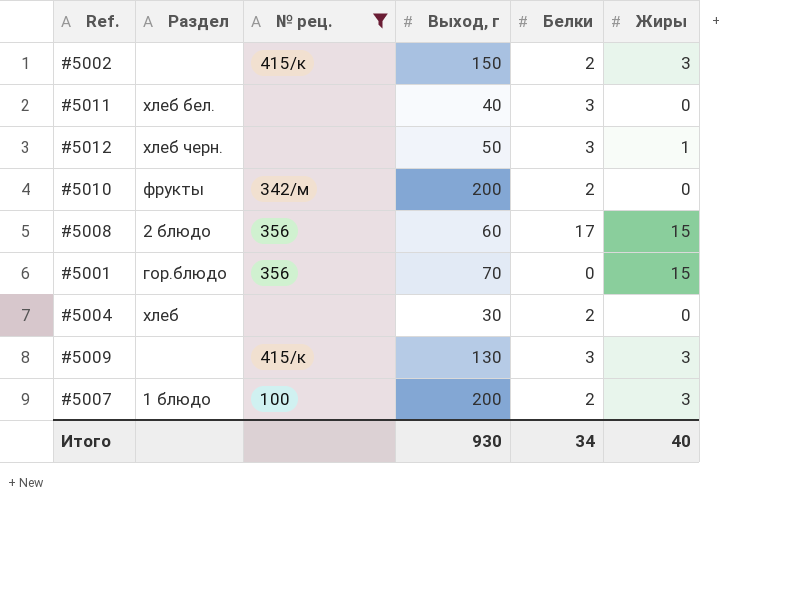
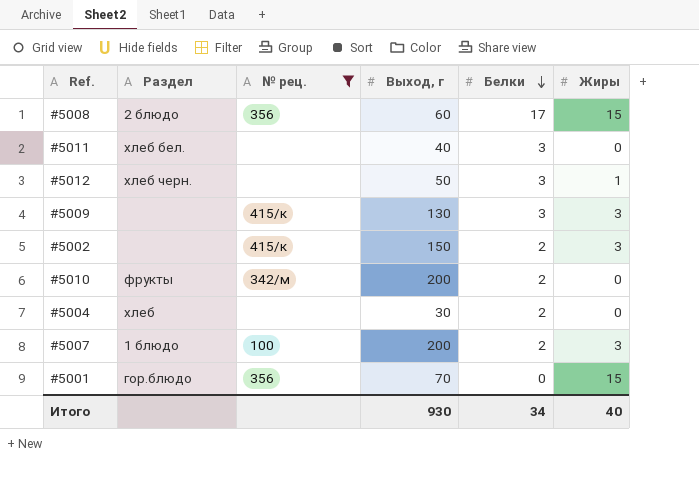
row order: none -> Белки descending

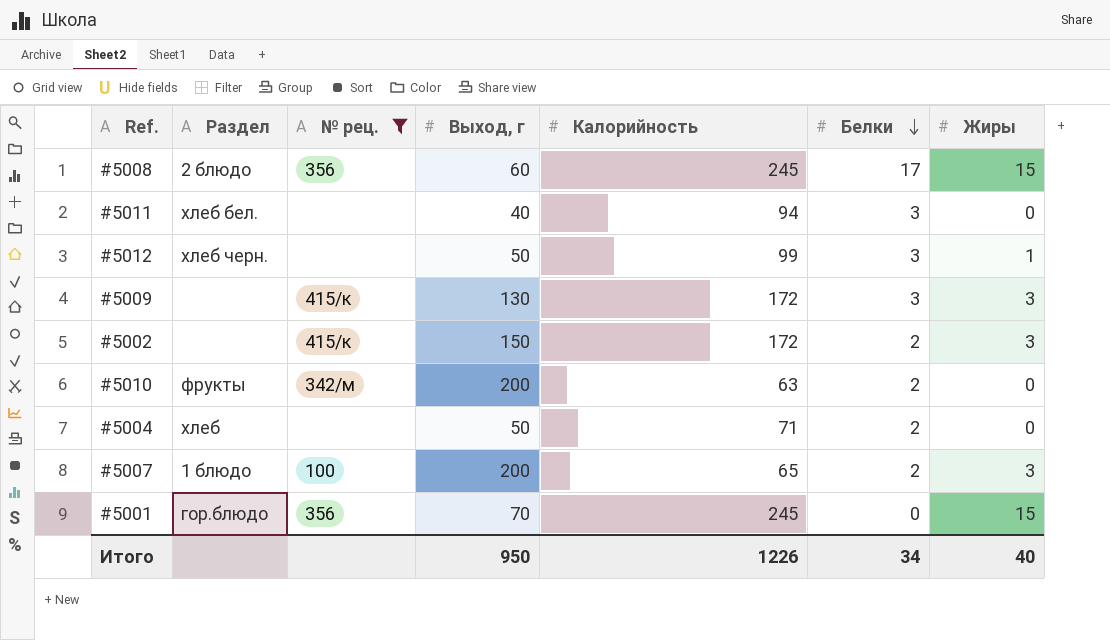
column Калорийность | position: none -> 5
#5004 | Выход, г: 30 -> 50
Итого | Выход, г: 930 -> 950

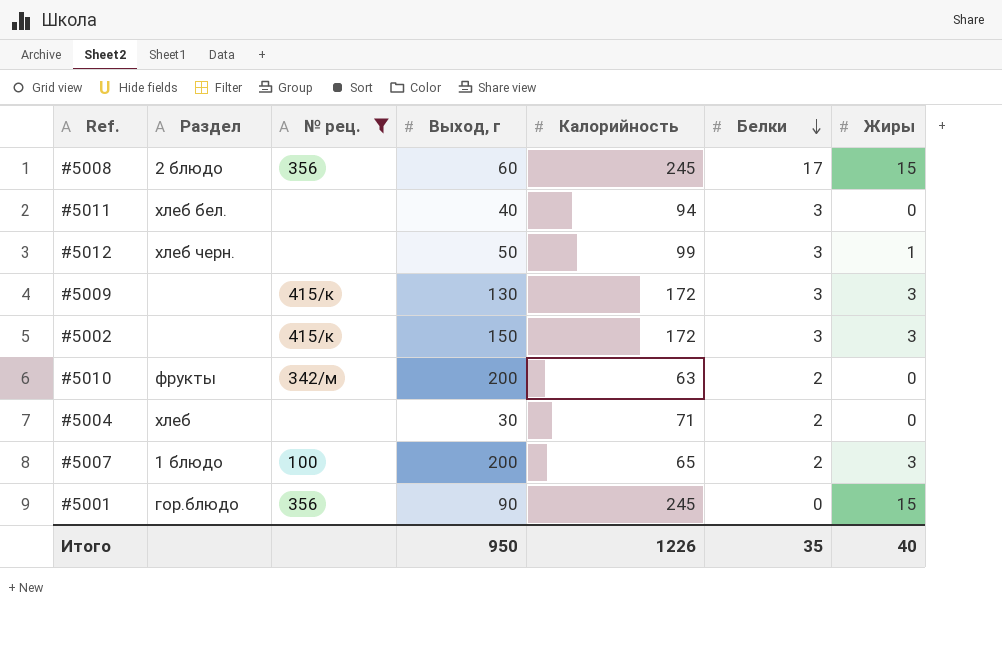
#5002 | Белки: 2 -> 3
#5004 | Выход, г: 50 -> 30
#5001 | Выход, г: 70 -> 90
Итого | Белки: 34 -> 35

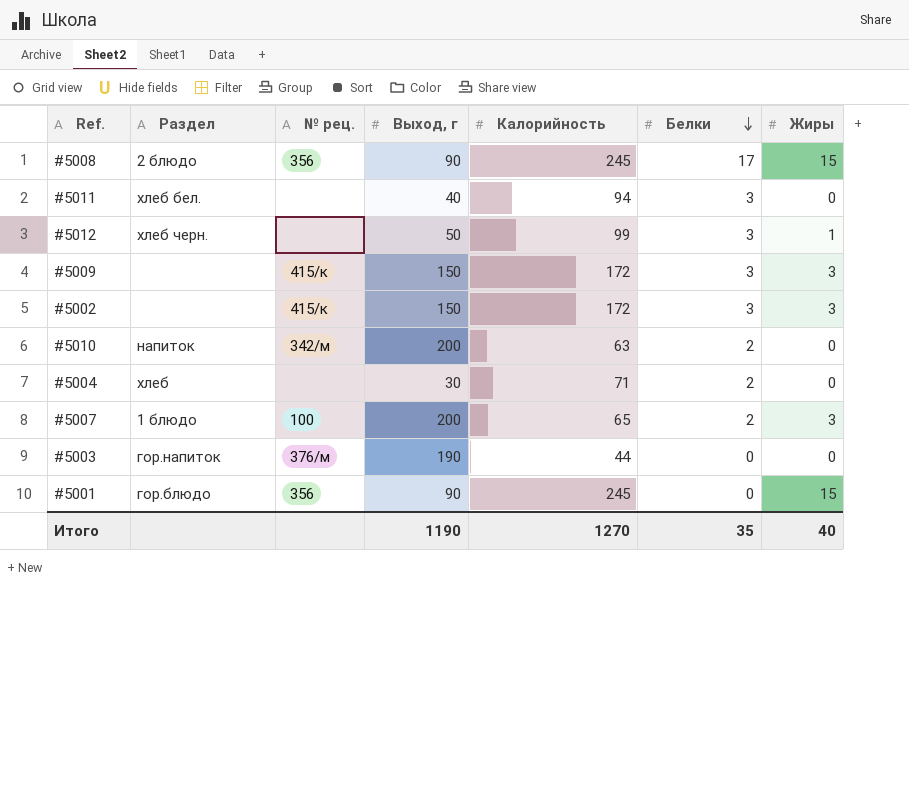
filter: № рец. != 376/м -> none
#5008 | Выход, г: 60 -> 90
#5009 | Выход, г: 130 -> 150
#5010 | Раздел: фрукты -> напиток
Итого | Выход, г: 950 -> 1190
Итого | Калорийность: 1226 -> 1270

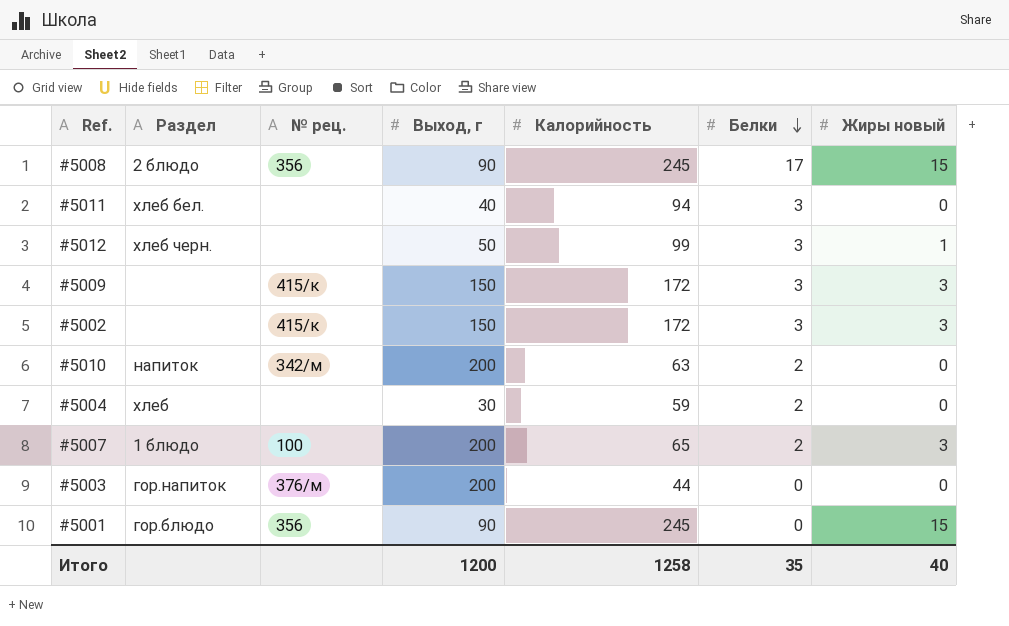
column name: Жиры -> Жиры новый
#5004 | Калорийность: 71 -> 59
#5003 | Выход, г: 190 -> 200
Итого | Выход, г: 1190 -> 1200
Итого | Калорийность: 1270 -> 1258

